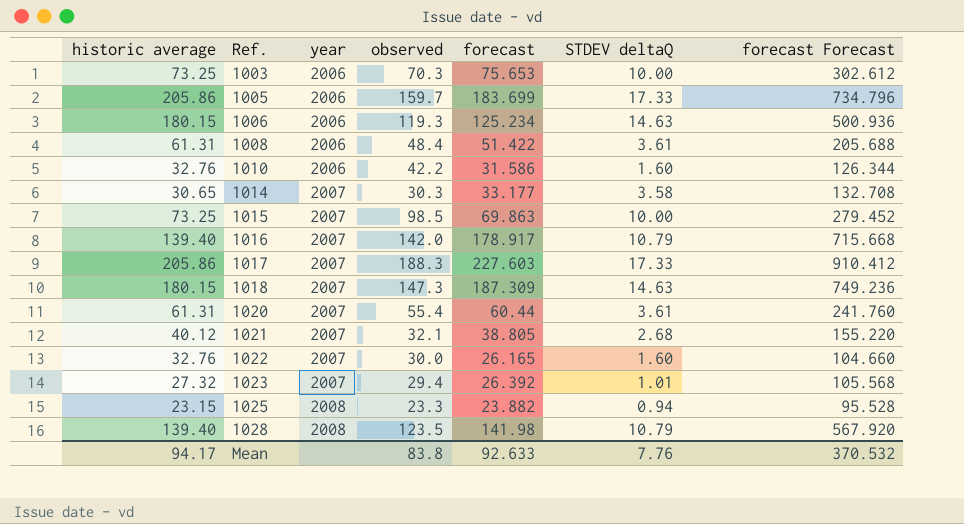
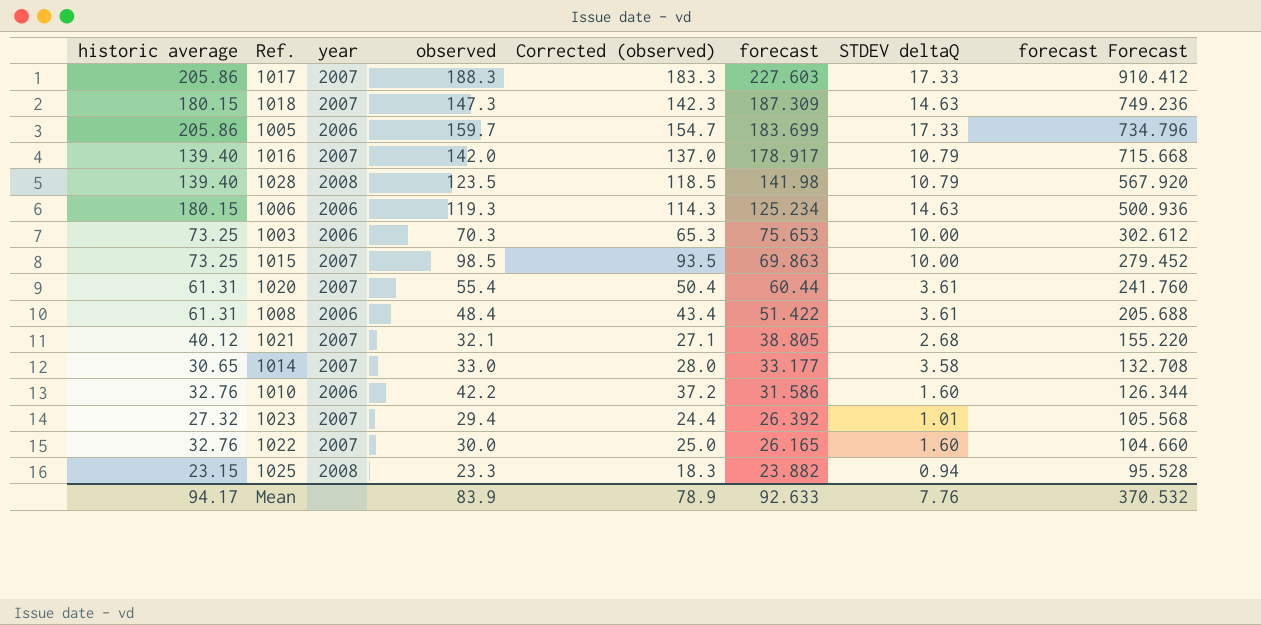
row order: Ref. ascending -> forecast descending
column Corrected (observed) | formula: none -> [observed] - 5
1014 | observed: 30.3 -> 33.0
Mean | observed: 83.8 -> 83.9

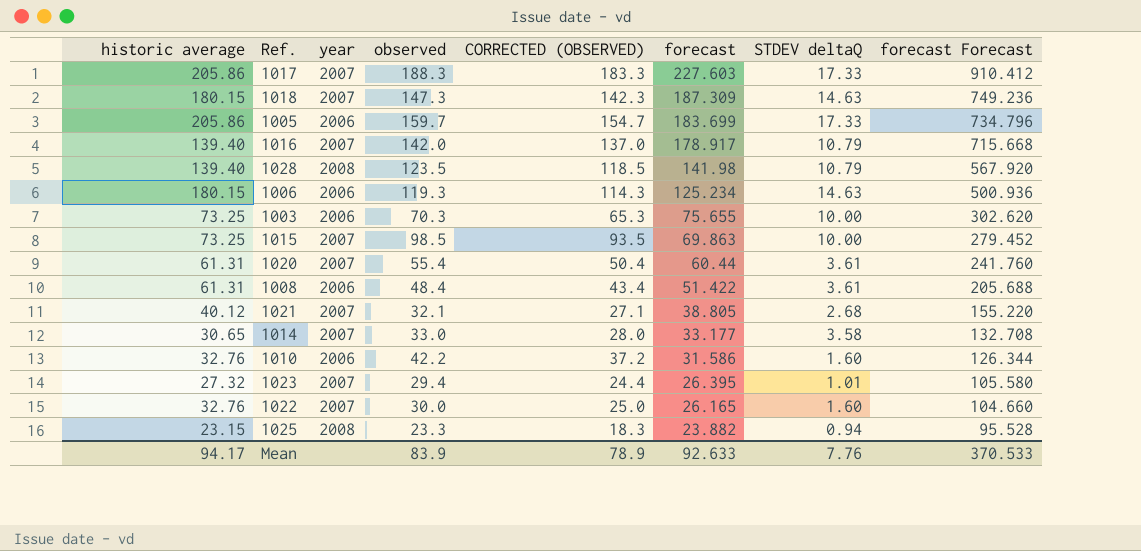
column name: Corrected (observed) -> CORRECTED (OBSERVED)
1003 | forecast: 75.653 -> 75.655
1003 | forecast Forecast: 302.612 -> 302.620
1023 | forecast: 26.392 -> 26.395
1023 | forecast Forecast: 105.568 -> 105.580
Mean | forecast Forecast: 370.532 -> 370.533

